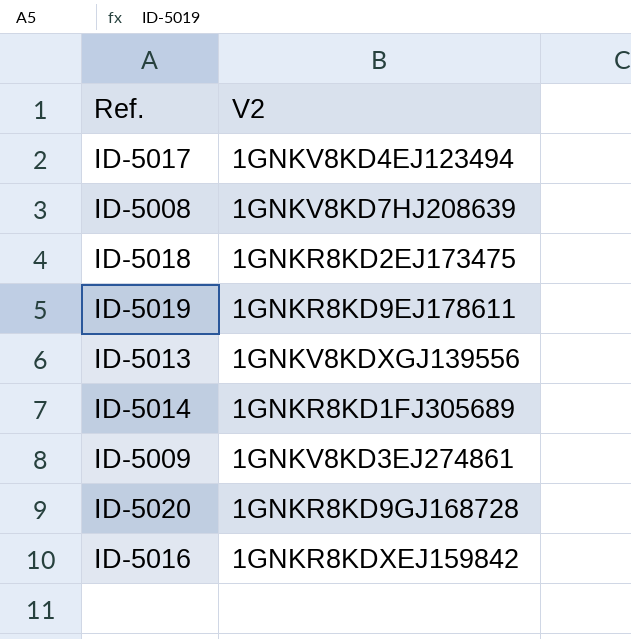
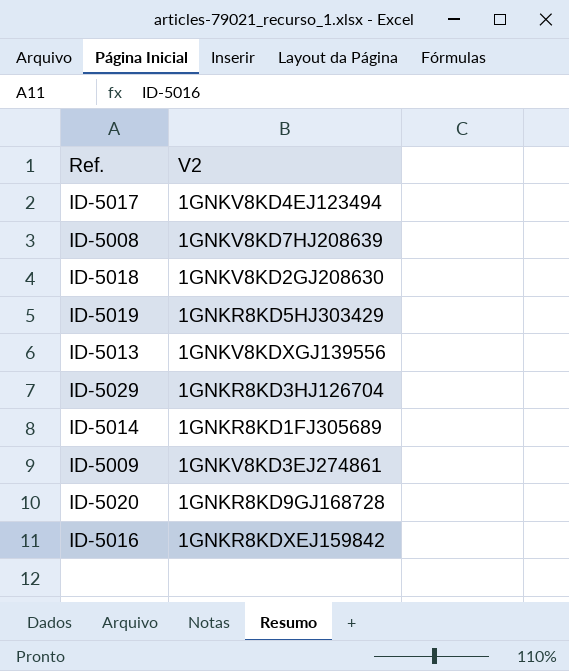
ID-5018 | V2: 1GNKR8KD2EJ173475 -> 1GNKV8KD2GJ208630
ID-5019 | V2: 1GNKR8KD9EJ178611 -> 1GNKR8KD5HJ303429
row ID-5029: none -> 1GNKR8KD3HJ126704

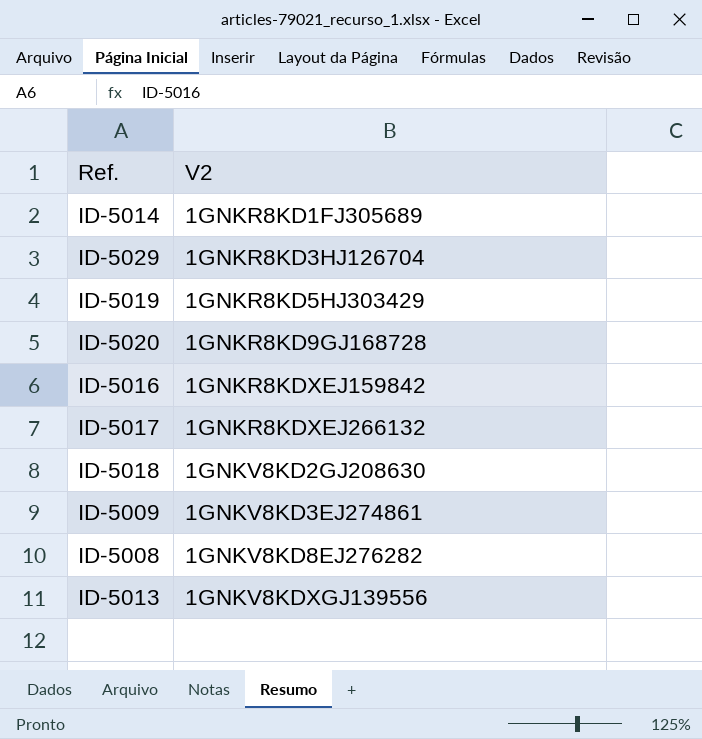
row order: none -> V2 ascending
ID-5017 | V2: 1GNKV8KD4EJ123494 -> 1GNKR8KDXEJ266132
ID-5008 | V2: 1GNKV8KD7HJ208639 -> 1GNKV8KD8EJ276282

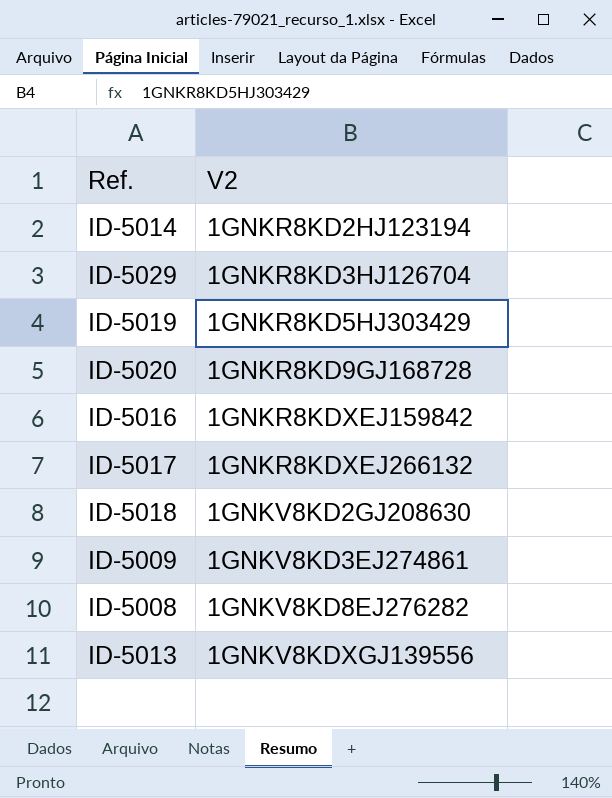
ID-5014 | V2: 1GNKR8KD1FJ305689 -> 1GNKR8KD2HJ123194

